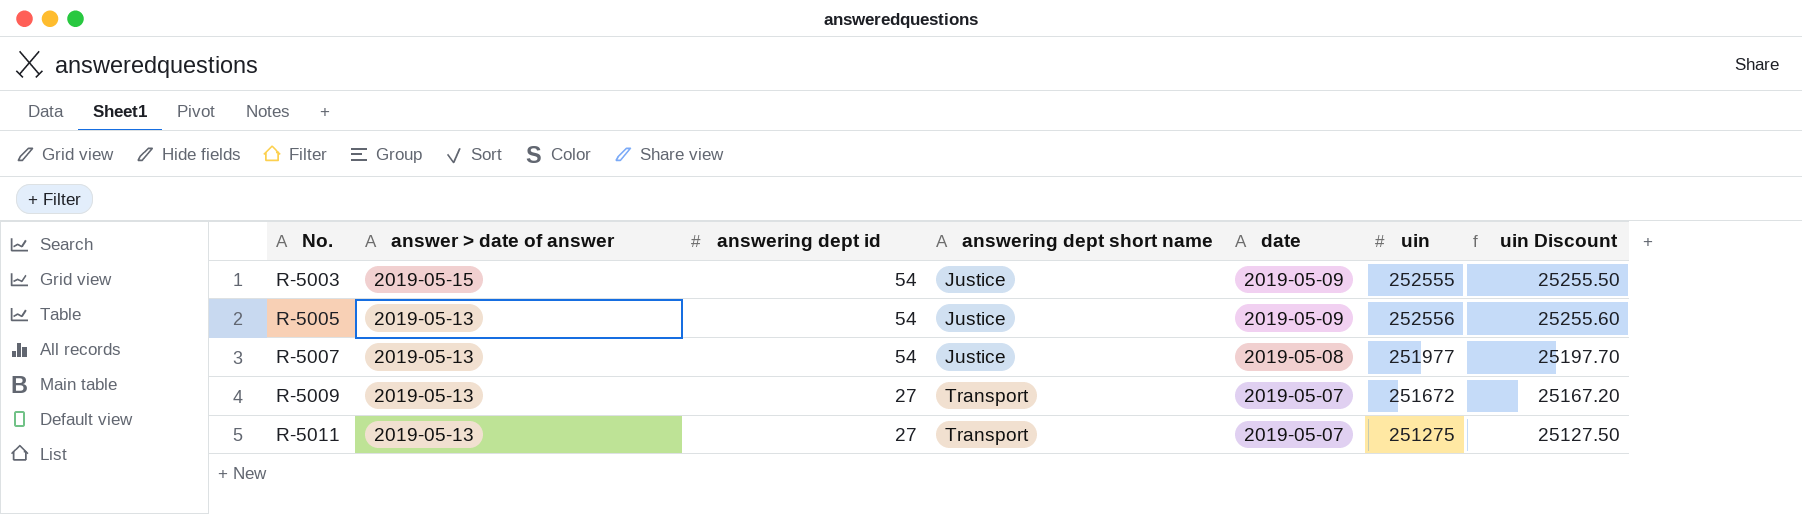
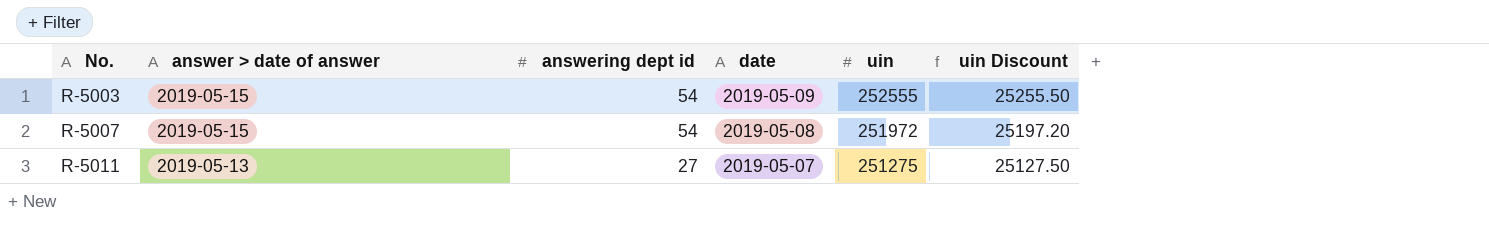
column answering dept short name | position: 4 -> none
row R-5005: 2019-05-13 | 54 | Justice | 2019-05-09 | 252556 | 25255.60 -> none
row R-5009: 2019-05-13 | 27 | Transport | 2019-05-07 | 251672 | 25167.20 -> none
R-5007 | answer > date of answer: 2019-05-13 -> 2019-05-15
R-5007 | uin: 251977 -> 251972
R-5007 | uin Discount: 25197.70 -> 25197.20

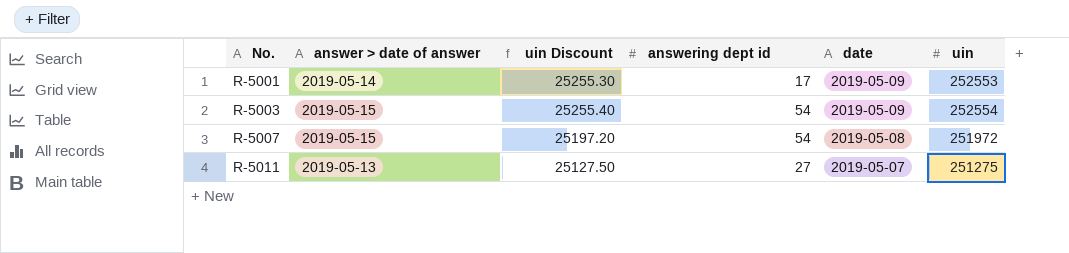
column uin Discount | position: 6 -> 3
row R-5001: none -> 2019-05-14 | 25255.30 | 17 | 2019-05-09 | 252553
R-5003 | uin Discount: 25255.50 -> 25255.40
R-5003 | uin: 252555 -> 252554

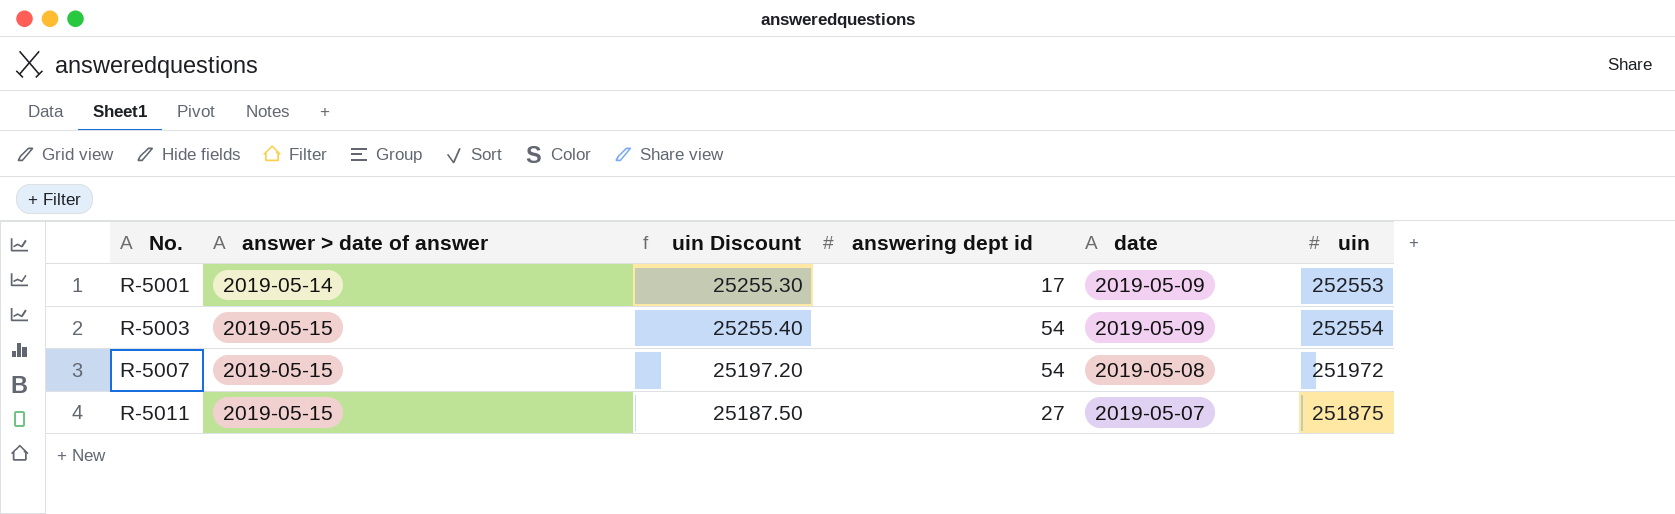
R-5011 | answer > date of answer: 2019-05-13 -> 2019-05-15
R-5011 | uin Discount: 25127.50 -> 25187.50
R-5011 | uin: 251275 -> 251875

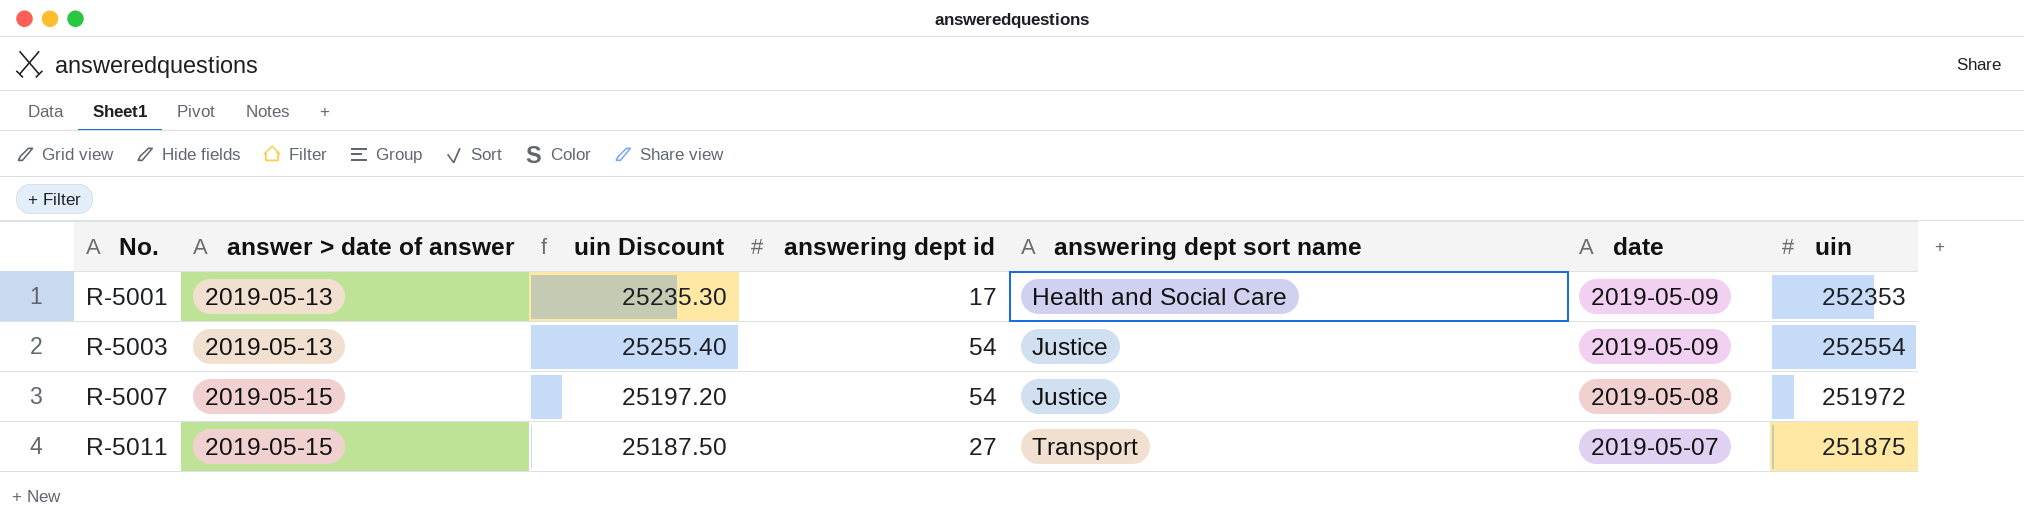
column answering dept sort name | position: none -> 5
R-5001 | answer > date of answer: 2019-05-14 -> 2019-05-13
R-5001 | uin Discount: 25255.30 -> 25235.30
R-5001 | uin: 252553 -> 252353
R-5003 | answer > date of answer: 2019-05-15 -> 2019-05-13

